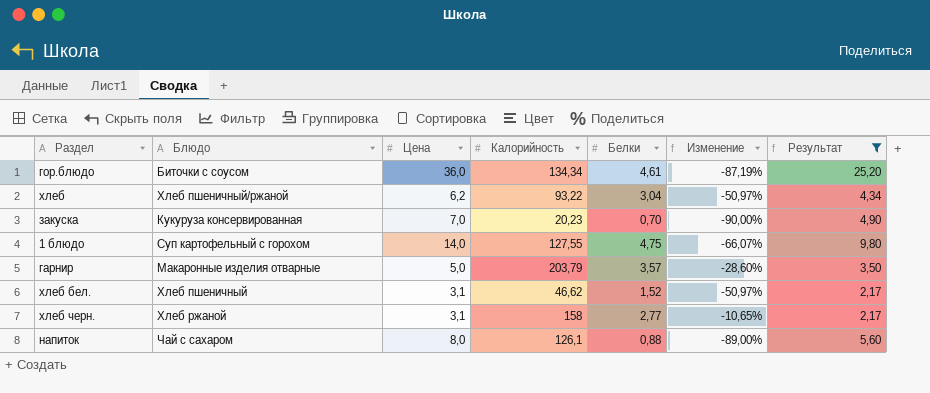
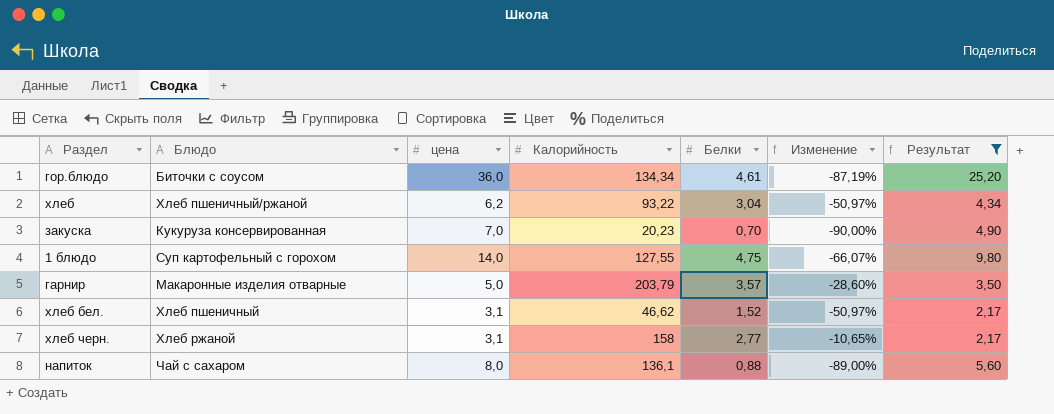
column name: Цена -> цена
напиток | Калорийность: 126,1 -> 136,1

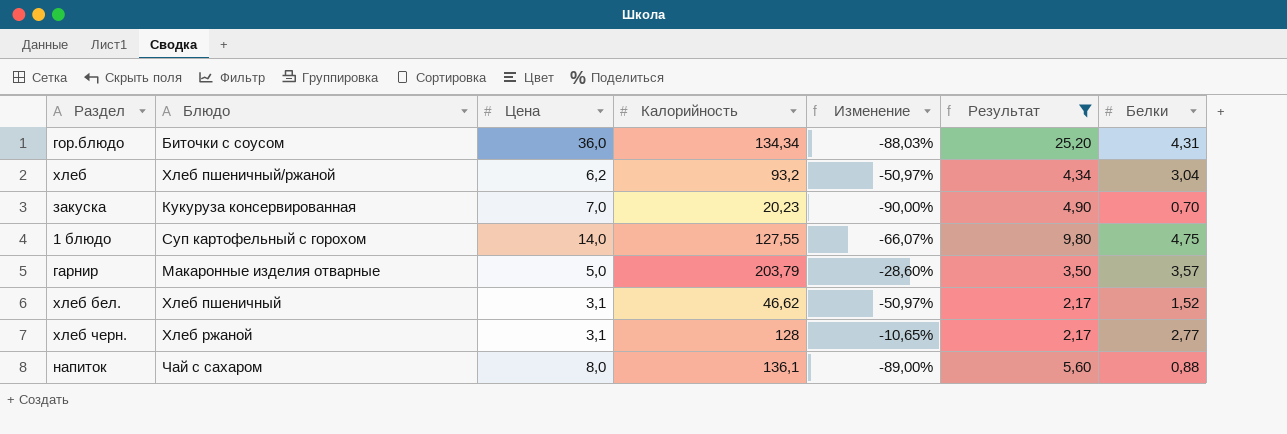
column name: цена -> Цена
column Белки | position: 5 -> 7
гор.блюдо | Изменение: -87,19% -> -88,03%
гор.блюдо | Белки: 4,61 -> 4,31
хлеб | Калорийность: 93,22 -> 93,2
хлеб черн. | Калорийность: 158 -> 128

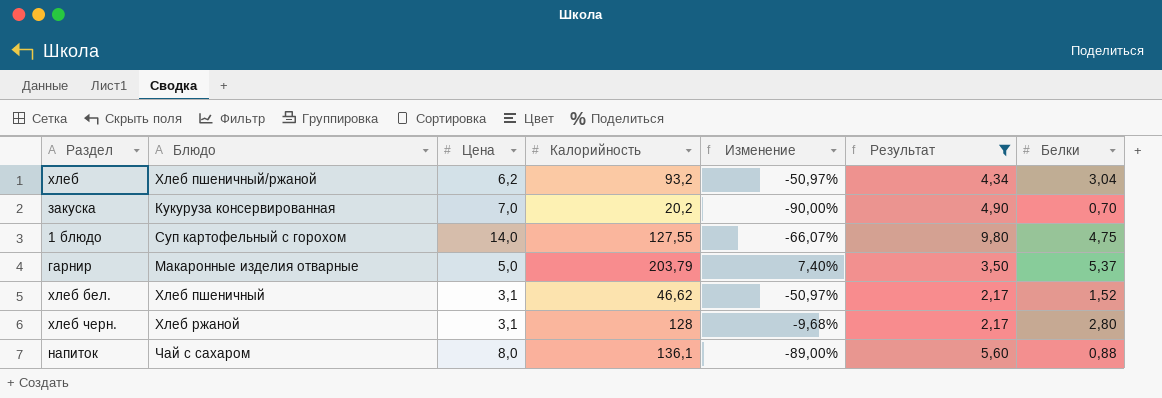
row гор.блюдо: Биточки с соусом | 36,0 | 134,34 | -88,03% | 25,20 | 4,31 -> none
закуска | Калорийность: 20,23 -> 20,2
гарнир | Изменение: -28,60% -> 7,40%
гарнир | Белки: 3,57 -> 5,37
хлеб черн. | Изменение: -10,65% -> -9,68%
хлеб черн. | Белки: 2,77 -> 2,80

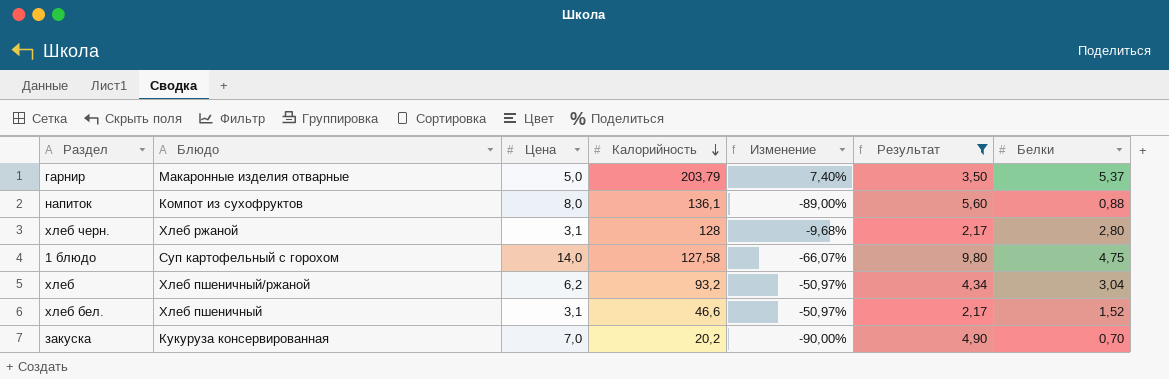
row order: none -> Калорийность descending
напиток | Блюдо: Чай с сахаром -> Компот из сухофруктов
1 блюдо | Калорийность: 127,55 -> 127,58
хлеб бел. | Калорийность: 46,62 -> 46,6

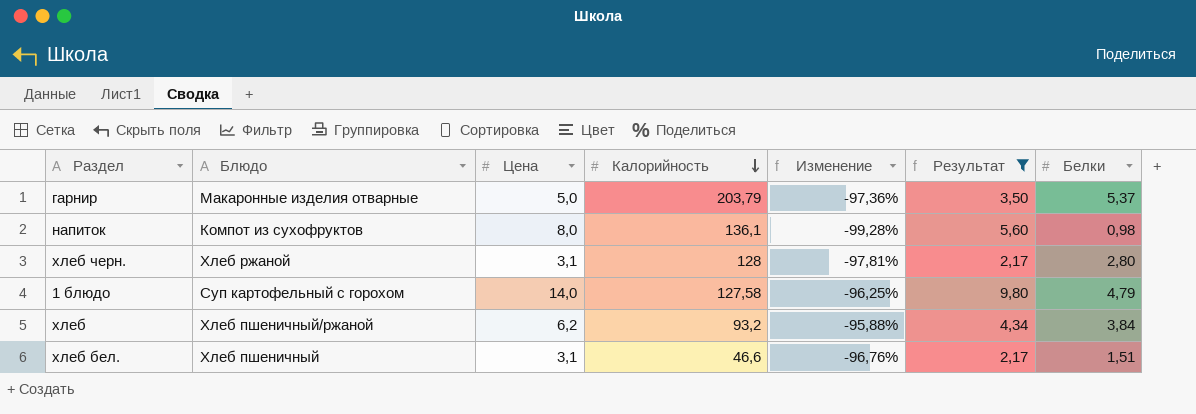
column Изменение | formula: ([Белки] - [Цена]) / [Цена] -> ([Белки] - [Калорийность]) / [Калорийность]
row закуска: Кукуруза консервированная | 7,0 | 20,2 | -90,00% | 4,90 | 0,70 -> none
напиток | Белки: 0,88 -> 0,98
1 блюдо | Белки: 4,75 -> 4,79
хлеб | Белки: 3,04 -> 3,84
хлеб бел. | Белки: 1,52 -> 1,51

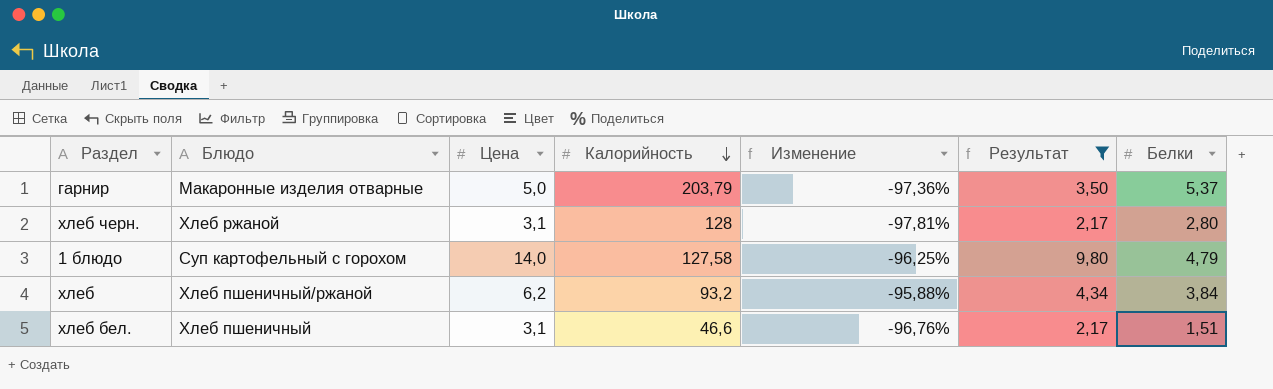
row напиток: Компот из сухофруктов | 8,0 | 136,1 | -99,28% | 5,60 | 0,98 -> none

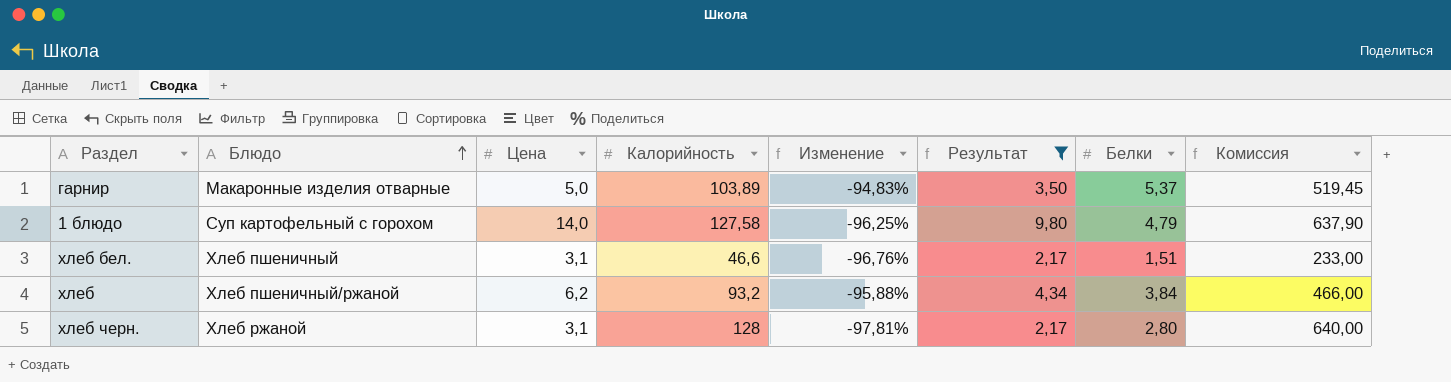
row order: Калорийность descending -> Блюдо ascending
column Комиссия | formula: none -> [Калорийность] * 5
гарнир | Калорийность: 203,79 -> 103,89
гарнир | Изменение: -97,36% -> -94,83%

